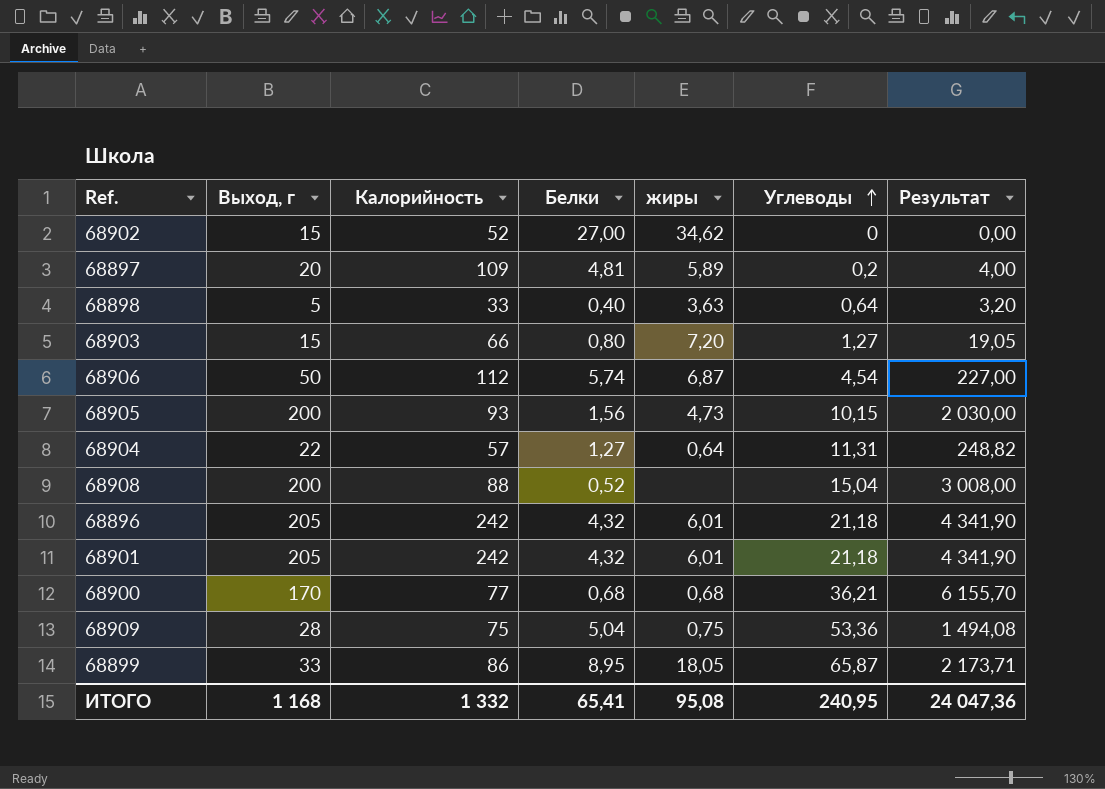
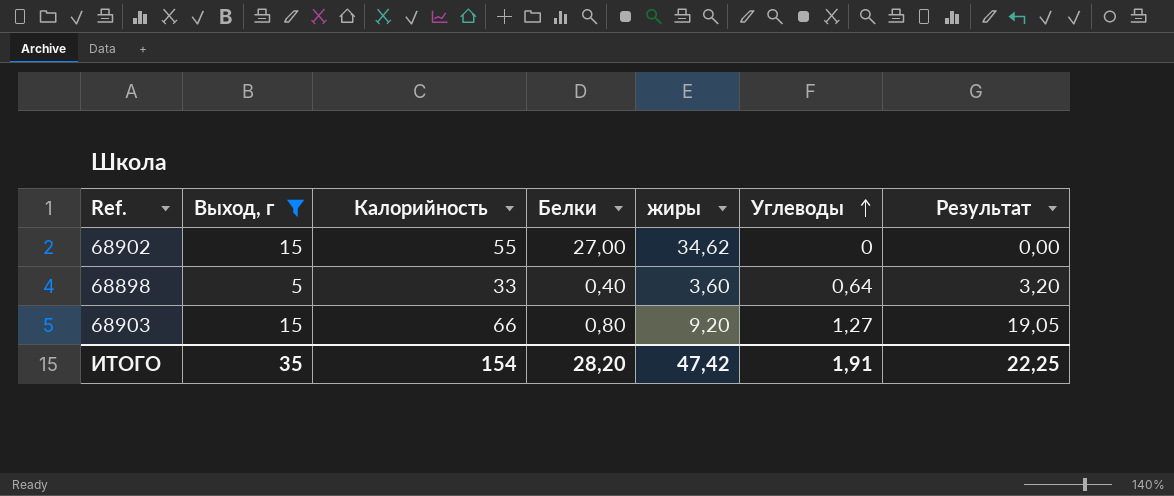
filter: none -> Выход, г <= 15
68902 | Калорийность: 52 -> 55
68898 | жиры: 3,63 -> 3,60
68903 | жиры: 7,20 -> 9,20
ИТОГО | Выход, г: 1 168 -> 35
ИТОГО | Калорийность: 1 332 -> 154
ИТОГО | Белки: 65,41 -> 28,20
ИТОГО | жиры: 95,08 -> 47,42
ИТОГО | Углеводы: 240,95 -> 1,91
ИТОГО | Результат: 24 047,36 -> 22,25

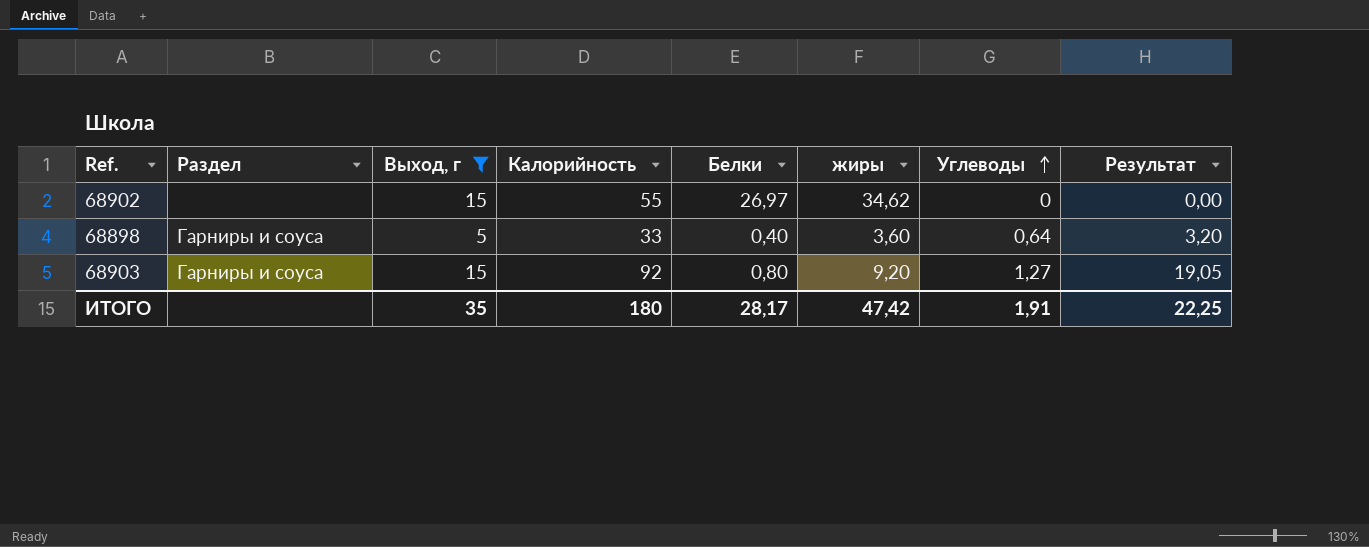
column Раздел | position: none -> 2
68902 | Белки: 27,00 -> 26,97
68903 | Калорийность: 66 -> 92
ИТОГО | Калорийность: 154 -> 180
ИТОГО | Белки: 28,20 -> 28,17

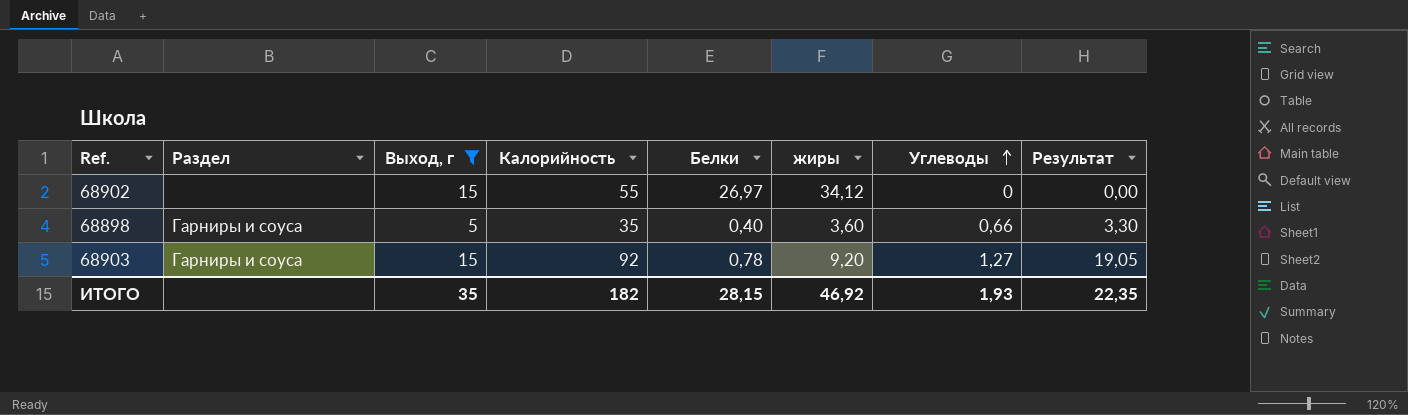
68902 | жиры: 34,62 -> 34,12
68898 | Калорийность: 33 -> 35
68898 | Углеводы: 0,64 -> 0,66
68898 | Результат: 3,20 -> 3,30
68903 | Белки: 0,80 -> 0,78
ИТОГО | Калорийность: 180 -> 182
ИТОГО | Белки: 28,17 -> 28,15
ИТОГО | жиры: 47,42 -> 46,92
ИТОГО | Углеводы: 1,91 -> 1,93
ИТОГО | Результат: 22,25 -> 22,35

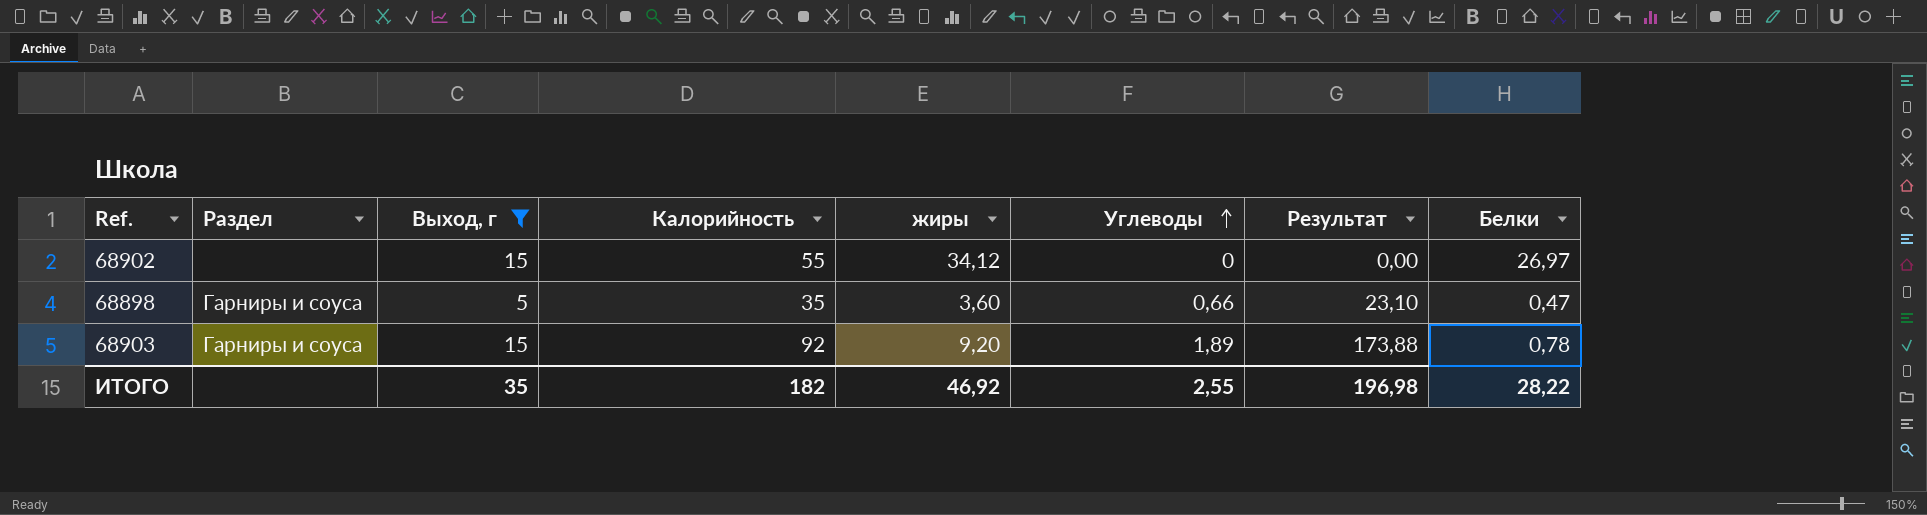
column Результат | formula: [Выход, г] * [Углеводы] -> [Калорийность] * [Углеводы]
column Белки | position: 5 -> 8
68898 | Белки: 0,40 -> 0,47
68903 | Углеводы: 1,27 -> 1,89
ИТОГО | Углеводы: 1,93 -> 2,55
ИТОГО | Результат: 22,35 -> 196,98
ИТОГО | Белки: 28,15 -> 28,22

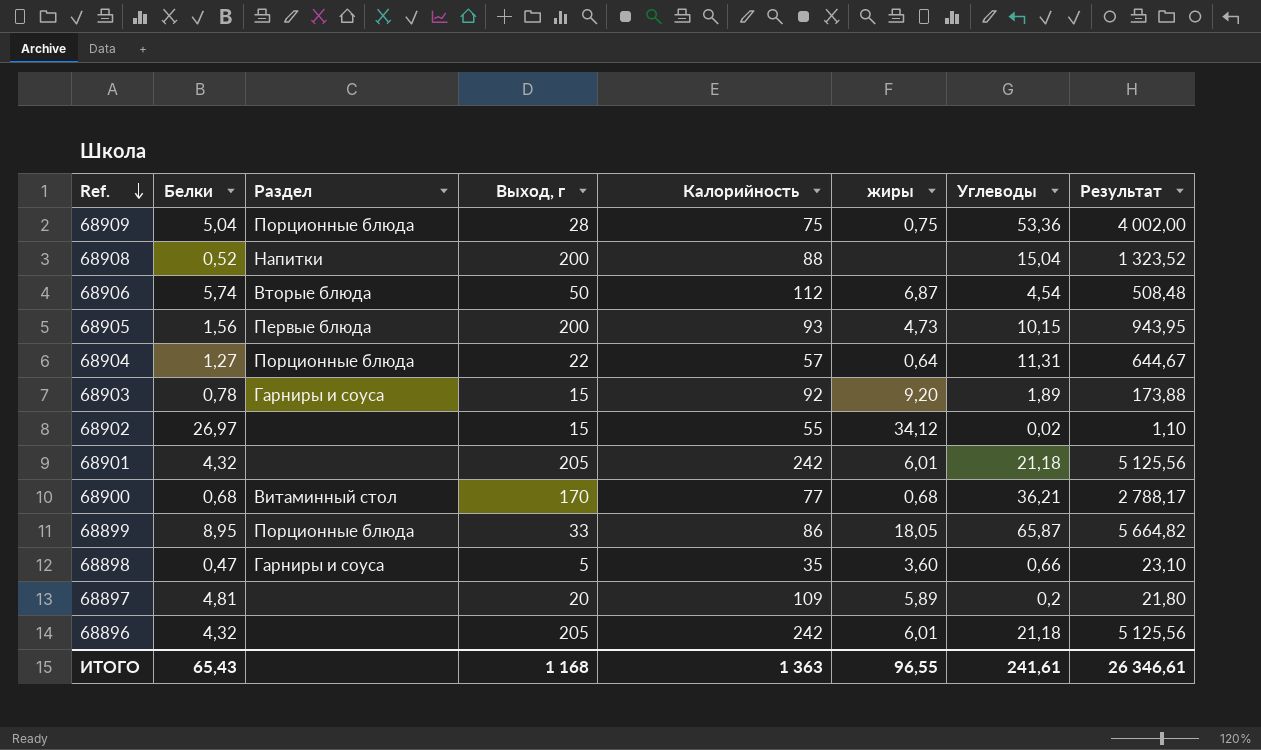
filter: Выход, г <= 15 -> none
row order: Углеводы ascending -> Ref. descending
column Белки | position: 8 -> 2
68902 | Углеводы: 0 -> 0,02
68902 | Результат: 0,00 -> 1,10
ИТОГО | Белки: 28,22 -> 65,43
ИТОГО | Выход, г: 35 -> 1 168
ИТОГО | Калорийность: 182 -> 1 363
ИТОГО | жиры: 46,92 -> 96,55
ИТОГО | Углеводы: 2,55 -> 241,61
ИТОГО | Результат: 196,98 -> 26 346,61

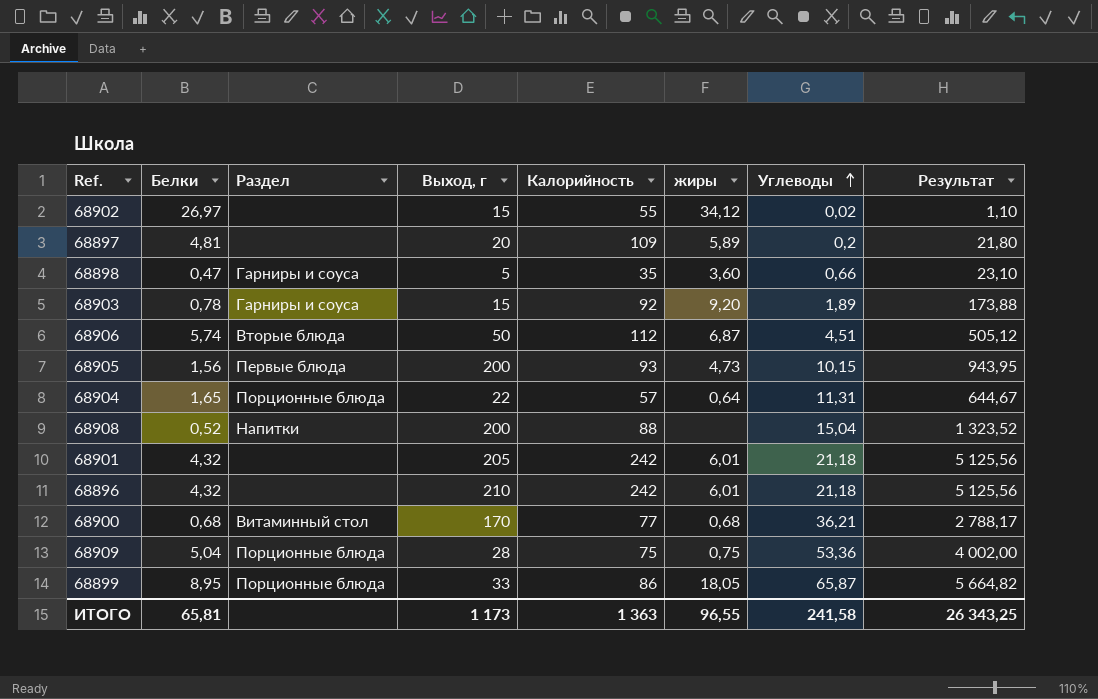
row order: Ref. descending -> Углеводы ascending
68906 | Углеводы: 4,54 -> 4,51
68906 | Результат: 508,48 -> 505,12
68904 | Белки: 1,27 -> 1,65
68896 | Выход, г: 205 -> 210
ИТОГО | Белки: 65,43 -> 65,81
ИТОГО | Выход, г: 1 168 -> 1 173
ИТОГО | Углеводы: 241,61 -> 241,58
ИТОГО | Результат: 26 346,61 -> 26 343,25

